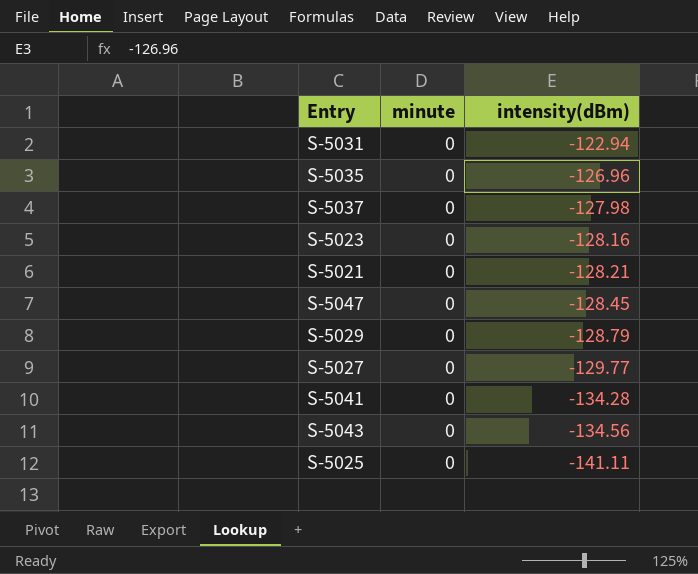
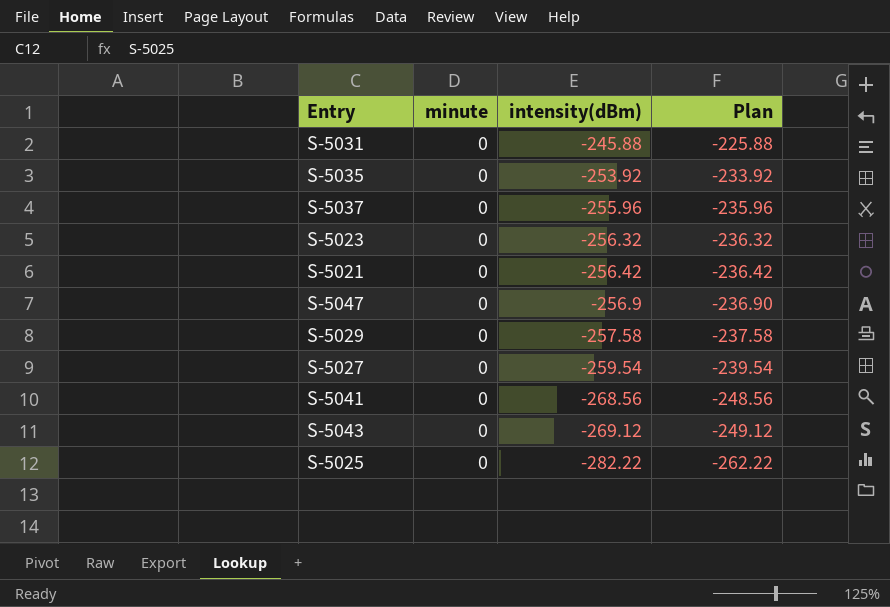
column Plan | formula: none -> [intensity(dBm)] + 20
S-5031 | intensity(dBm): -122.94 -> -245.88
S-5035 | intensity(dBm): -126.96 -> -253.92
S-5037 | intensity(dBm): -127.98 -> -255.96
S-5023 | intensity(dBm): -128.16 -> -256.32
S-5021 | intensity(dBm): -128.21 -> -256.42
S-5047 | intensity(dBm): -128.45 -> -256.9
S-5029 | intensity(dBm): -128.79 -> -257.58
S-5027 | intensity(dBm): -129.77 -> -259.54
S-5041 | intensity(dBm): -134.28 -> -268.56
S-5043 | intensity(dBm): -134.56 -> -269.12
S-5025 | intensity(dBm): -141.11 -> -282.22

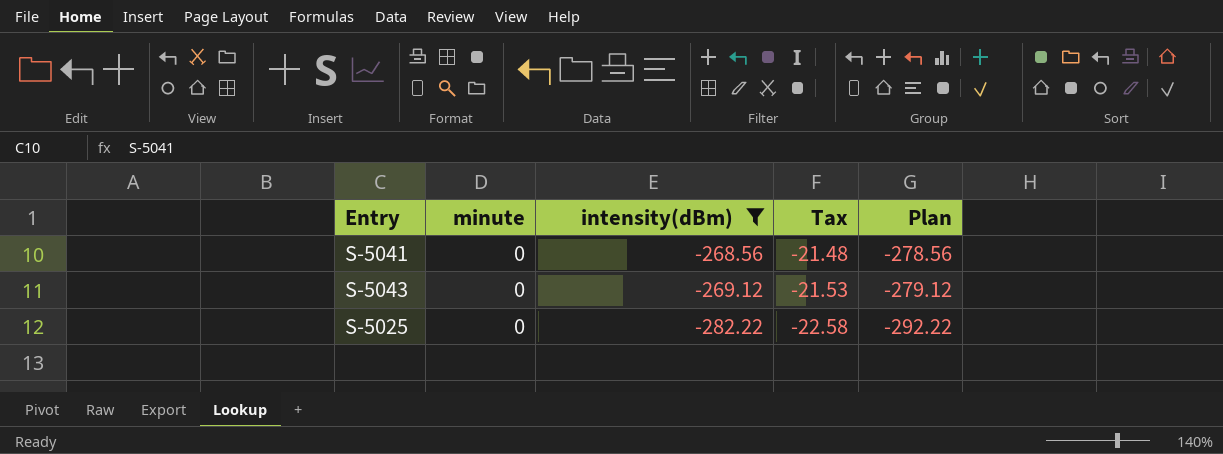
filter: none -> intensity(dBm) <= -268.56
column Tax | formula: none -> [intensity(dBm)] * 0.08
column Plan | formula: [intensity(dBm)] + 20 -> [intensity(dBm)] - 10

